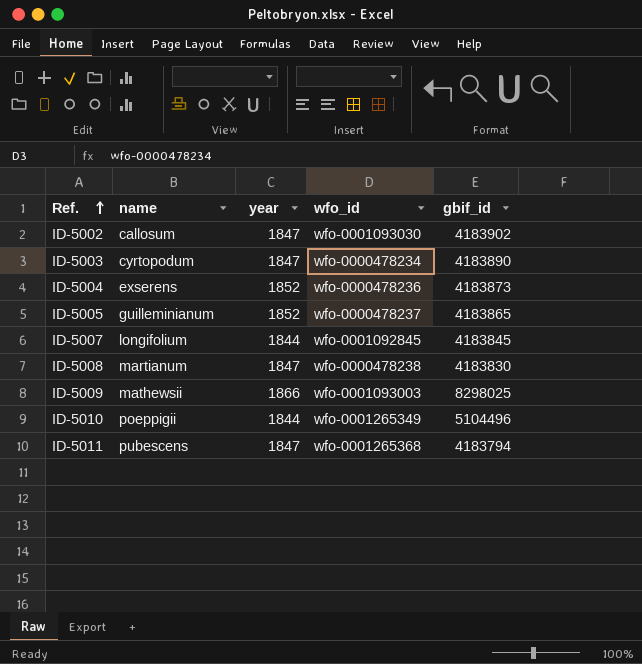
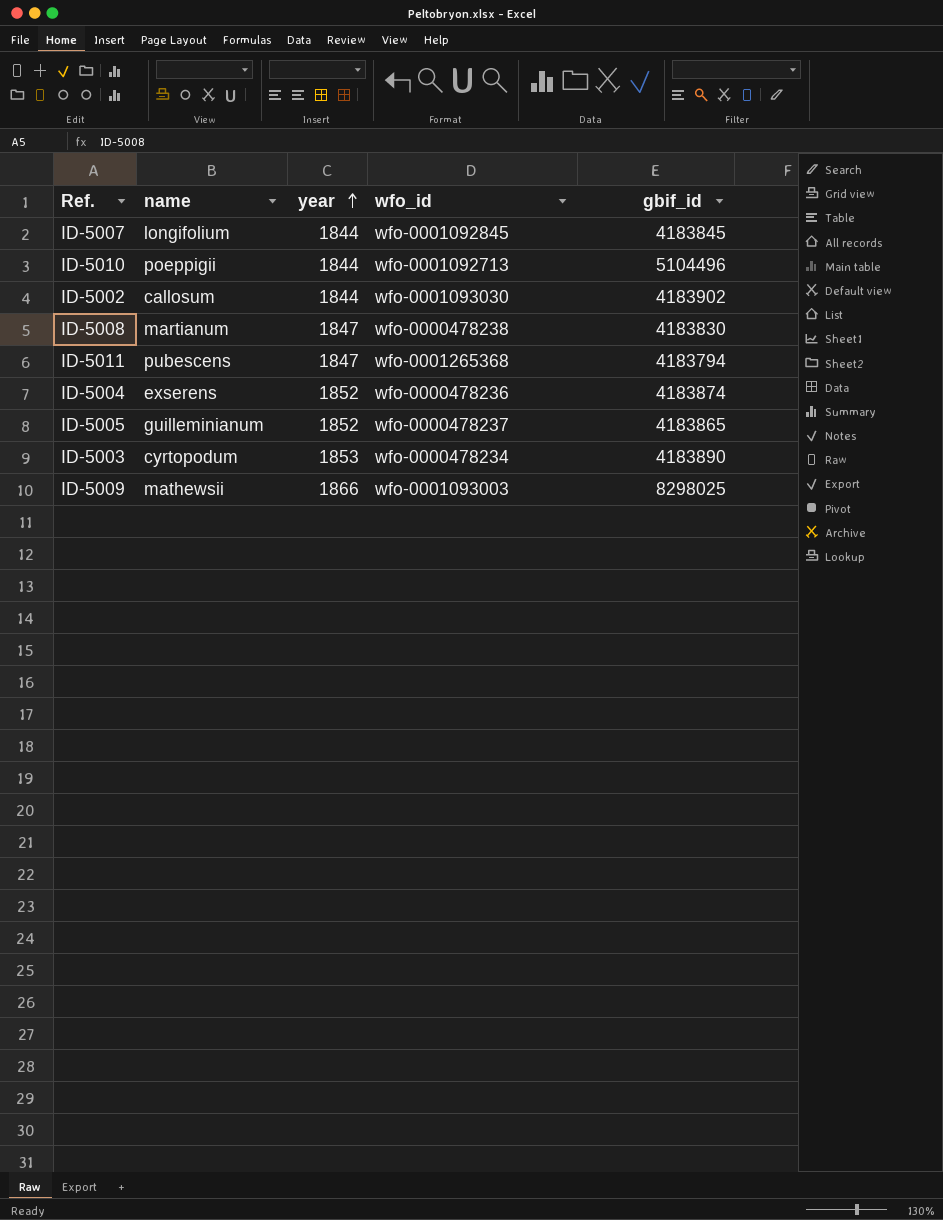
row order: Ref. ascending -> year ascending
ID-5010 | wfo_id: wfo-0001265349 -> wfo-0001092713
ID-5002 | year: 1847 -> 1844
ID-5004 | gbif_id: 4183873 -> 4183874
ID-5003 | year: 1847 -> 1853

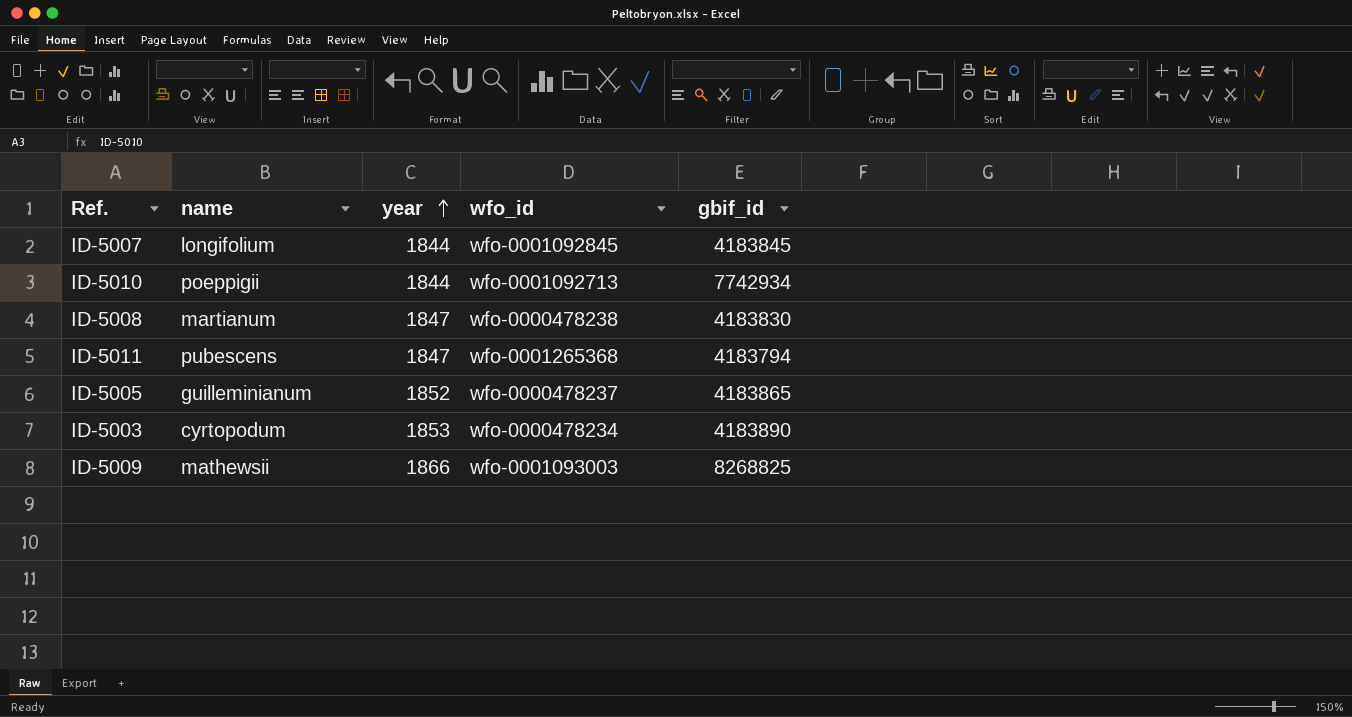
row ID-5002: callosum | 1844 | wfo-0001093030 | 4183902 -> none
row ID-5004: exserens | 1852 | wfo-0000478236 | 4183874 -> none
ID-5010 | gbif_id: 5104496 -> 7742934
ID-5009 | gbif_id: 8298025 -> 8268825

